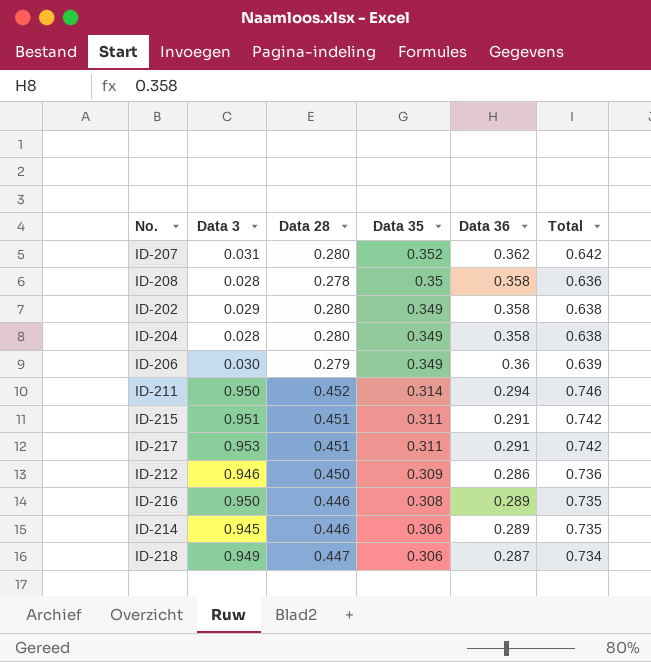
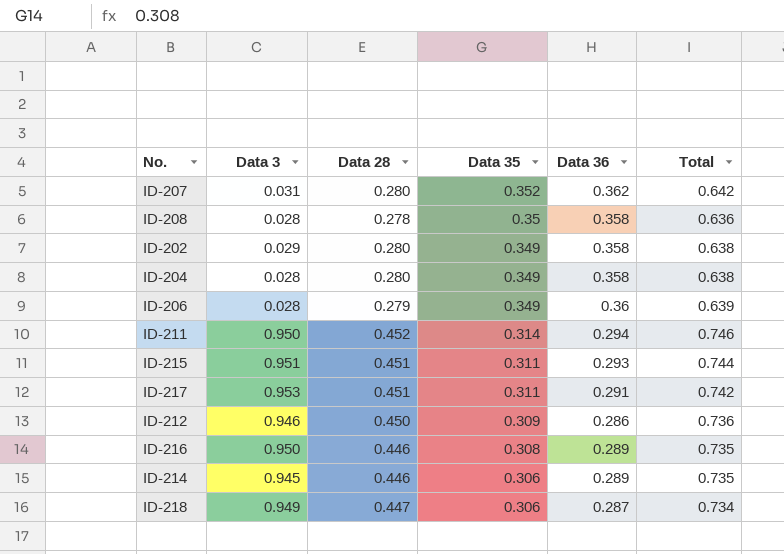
ID-206 | Data 3: 0.030 -> 0.028
ID-215 | Data 36: 0.291 -> 0.293
ID-215 | Total: 0.742 -> 0.744

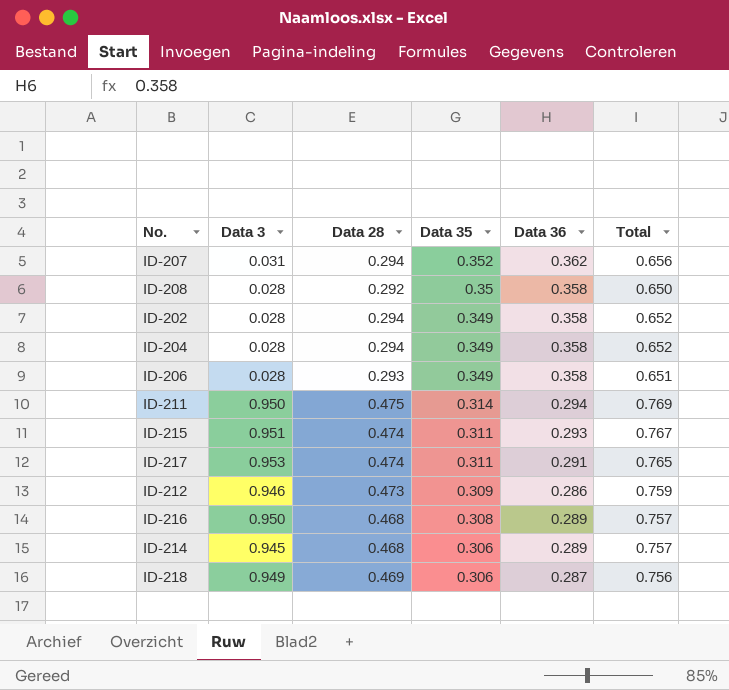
ID-207 | Data 28: 0.280 -> 0.294
ID-207 | Total: 0.642 -> 0.656
ID-208 | Data 28: 0.278 -> 0.292
ID-208 | Total: 0.636 -> 0.650
ID-202 | Data 3: 0.029 -> 0.028
ID-202 | Data 28: 0.280 -> 0.294
ID-202 | Total: 0.638 -> 0.652
ID-204 | Data 28: 0.280 -> 0.294
ID-204 | Total: 0.638 -> 0.652
ID-206 | Data 28: 0.279 -> 0.293
ID-206 | Data 36: 0.36 -> 0.358
ID-206 | Total: 0.639 -> 0.651
ID-211 | Data 28: 0.452 -> 0.475
ID-211 | Total: 0.746 -> 0.769
ID-215 | Data 28: 0.451 -> 0.474
ID-215 | Total: 0.744 -> 0.767
ID-217 | Data 28: 0.451 -> 0.474
ID-217 | Total: 0.742 -> 0.765
ID-212 | Data 28: 0.450 -> 0.473
ID-212 | Total: 0.736 -> 0.759
ID-216 | Data 28: 0.446 -> 0.468
ID-216 | Total: 0.735 -> 0.757
ID-214 | Data 28: 0.446 -> 0.468
ID-214 | Total: 0.735 -> 0.757
ID-218 | Data 28: 0.447 -> 0.469
ID-218 | Total: 0.734 -> 0.756

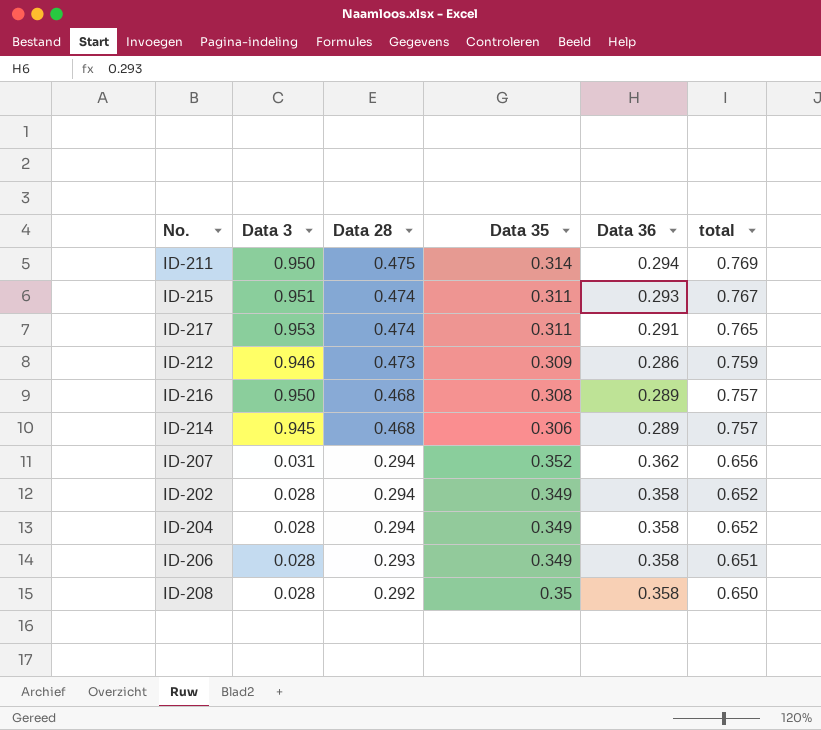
row order: Data 35 descending -> Data 28 descending
column name: Total -> total
row ID-218: 0.949 | 0.469 | 0.306 | 0.287 | 0.756 -> none

